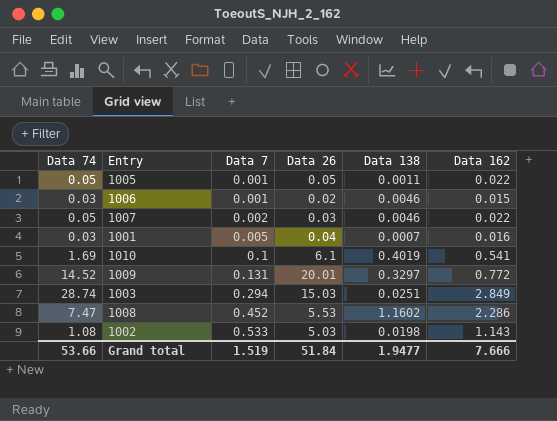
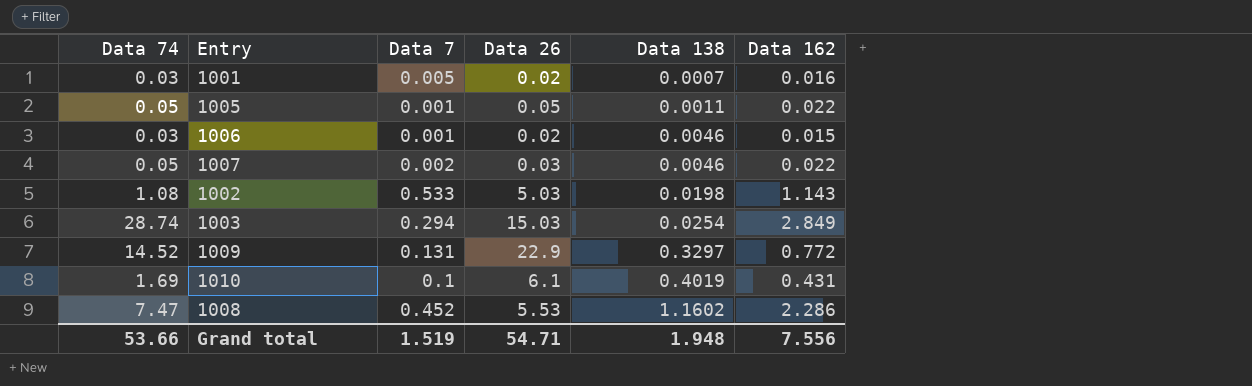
row order: Data 7 ascending -> Data 138 ascending
1001 | Data 26: 0.04 -> 0.02
1003 | Data 138: 0.0251 -> 0.0254
1009 | Data 26: 20.01 -> 22.9
1010 | Data 162: 0.541 -> 0.431
Grand total | Data 26: 51.84 -> 54.71
Grand total | Data 138: 1.9477 -> 1.948
Grand total | Data 162: 7.666 -> 7.556

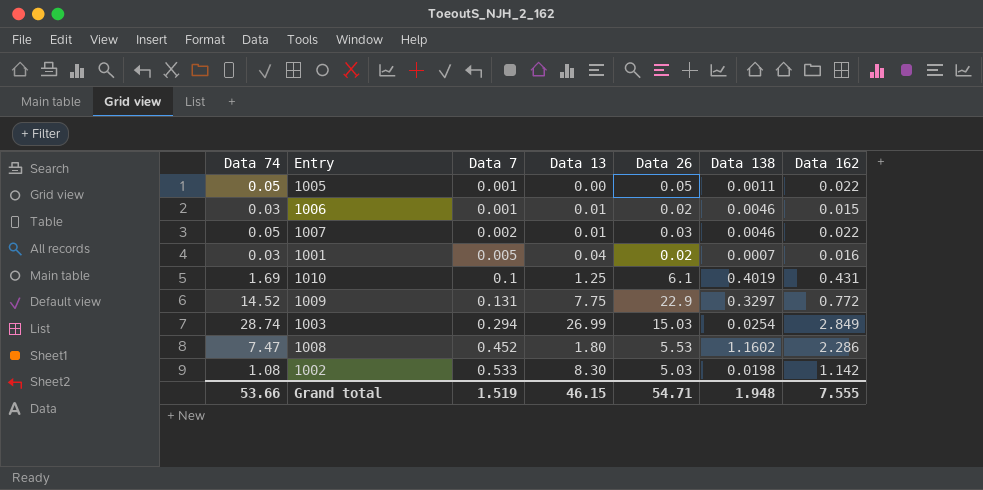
row order: Data 138 ascending -> Data 7 ascending
column Data 13 | position: none -> 4
1002 | Data 162: 1.143 -> 1.142
Grand total | Data 162: 7.556 -> 7.555

